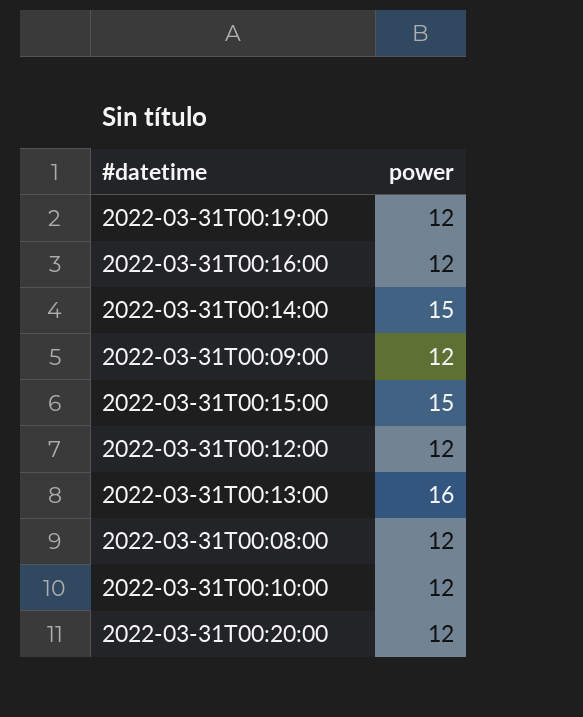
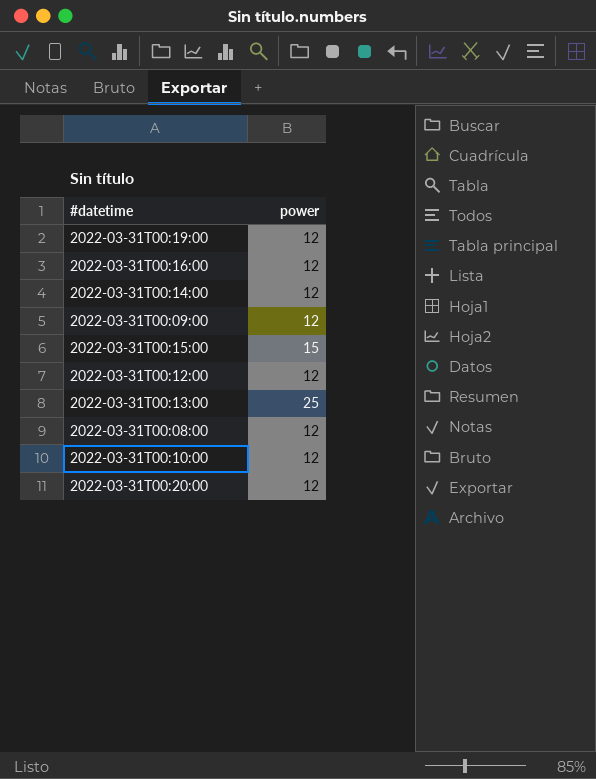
2022-03-31T00:14:00 | power: 15 -> 12
2022-03-31T00:13:00 | power: 16 -> 25

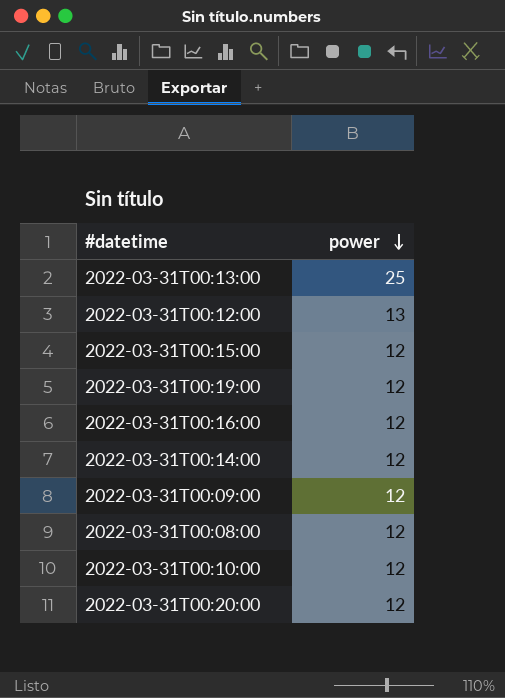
row order: none -> power descending
2022-03-31T00:12:00 | power: 12 -> 13
2022-03-31T00:15:00 | power: 15 -> 12

